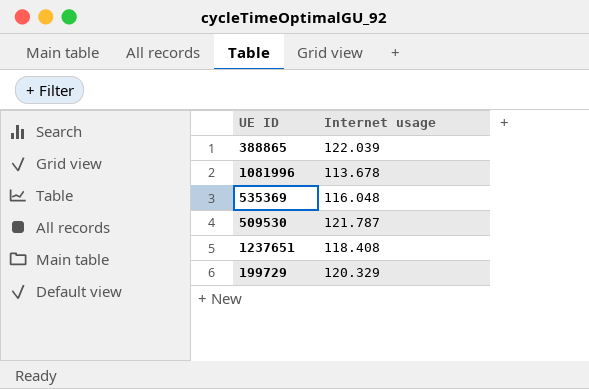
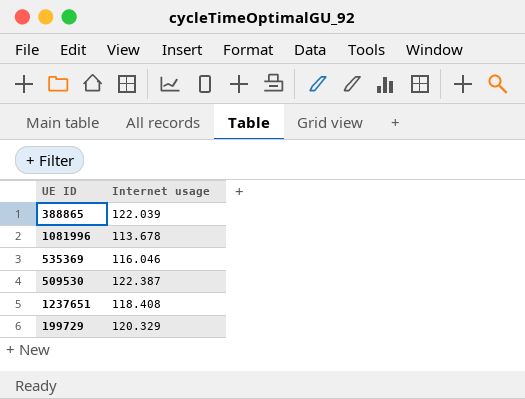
535369 | Internet usage: 116.048 -> 116.046
509530 | Internet usage: 121.787 -> 122.387

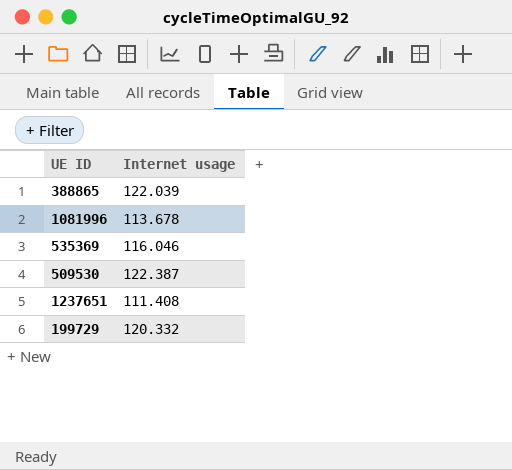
1237651 | Internet usage: 118.408 -> 111.408
199729 | Internet usage: 120.329 -> 120.332

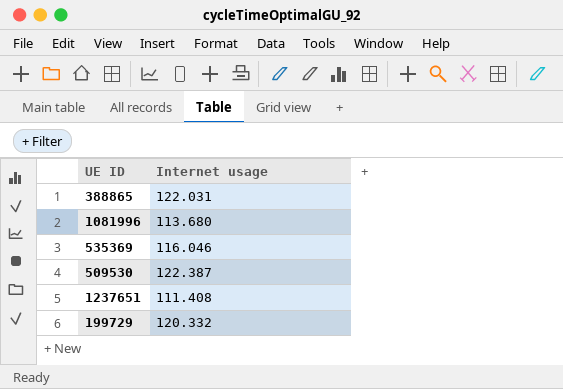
388865 | Internet usage: 122.039 -> 122.031
1081996 | Internet usage: 113.678 -> 113.680

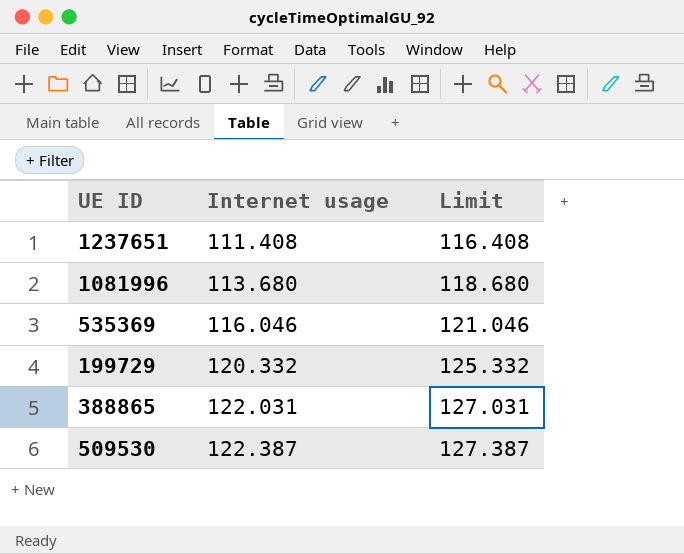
row order: none -> Internet usage ascending
column Limit | formula: none -> [Internet usage] + 5

